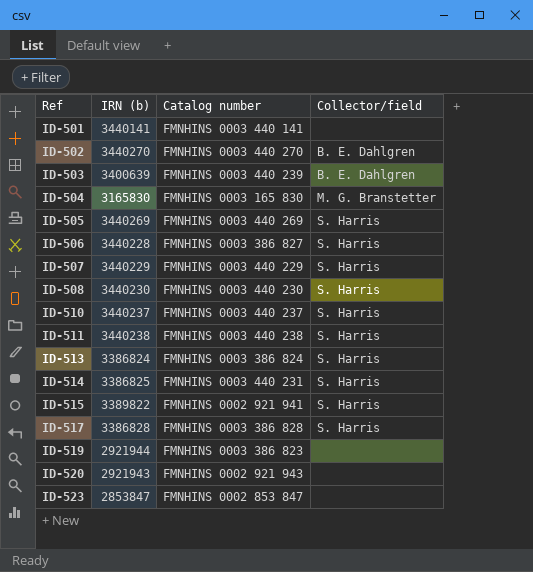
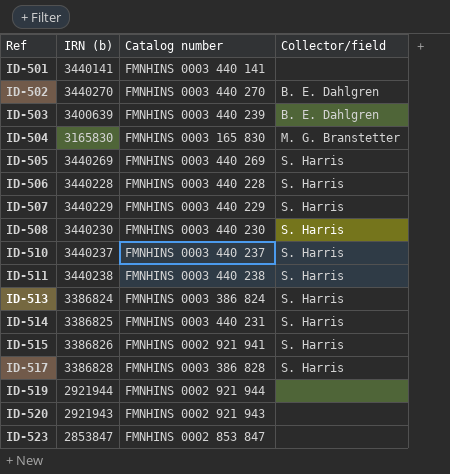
ID-506 | Catalog number: FMNHINS 0003 386 827 -> FMNHINS 0003 440 228
ID-515 | IRN (b): 3389822 -> 3386826
ID-519 | Catalog number: FMNHINS 0003 386 823 -> FMNHINS 0002 921 944

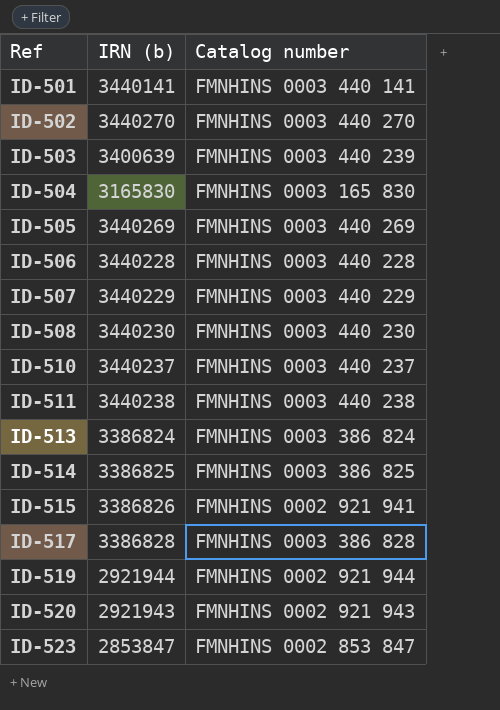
column Collector/field | position: 4 -> none
ID-514 | Catalog number: FMNHINS 0003 440 231 -> FMNHINS 0003 386 825

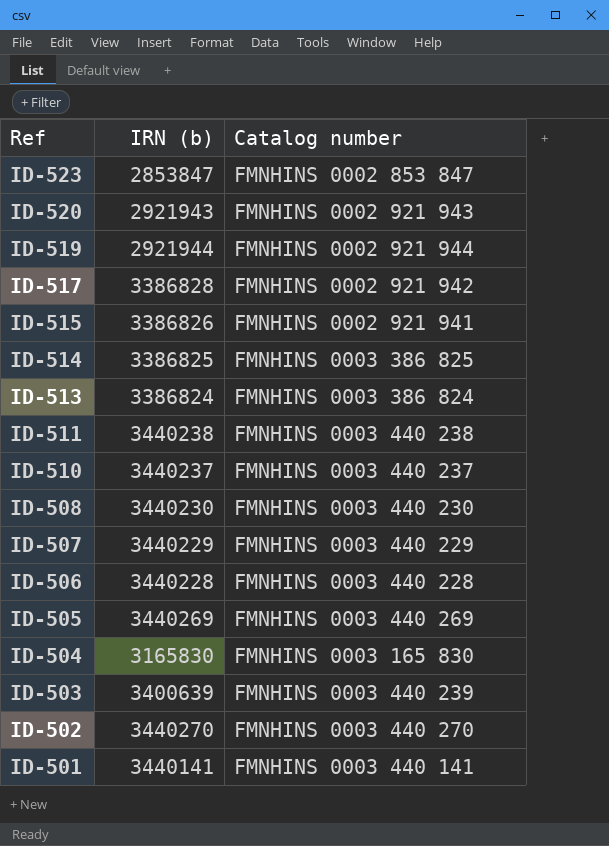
row order: Ref ascending -> Ref descending
ID-517 | Catalog number: FMNHINS 0003 386 828 -> FMNHINS 0002 921 942

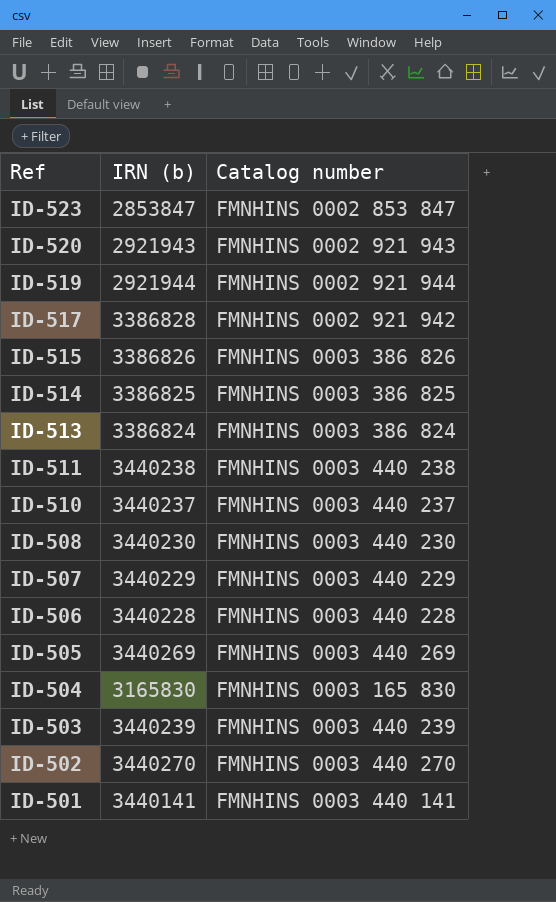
ID-515 | Catalog number: FMNHINS 0002 921 941 -> FMNHINS 0003 386 826
ID-503 | IRN (b): 3400639 -> 3440239

